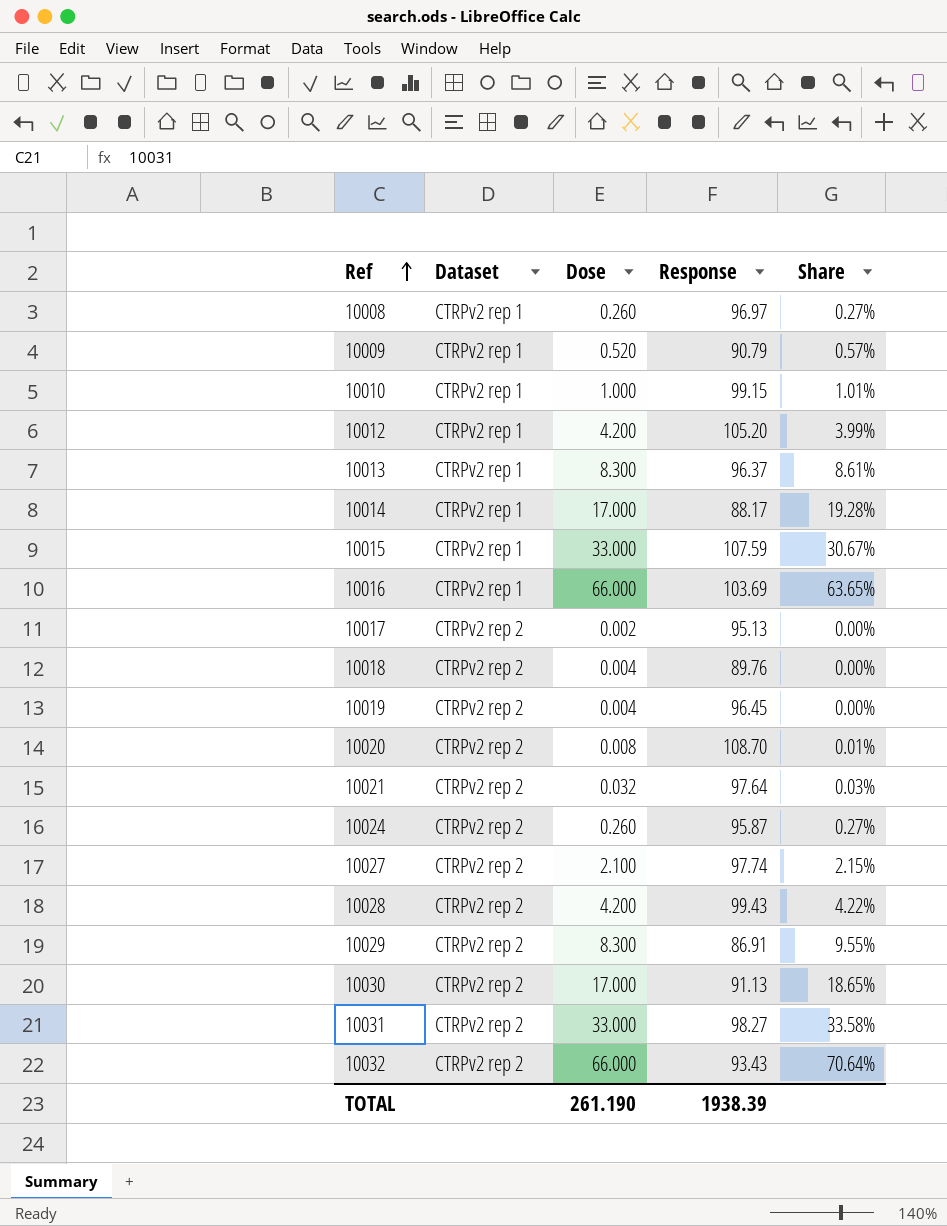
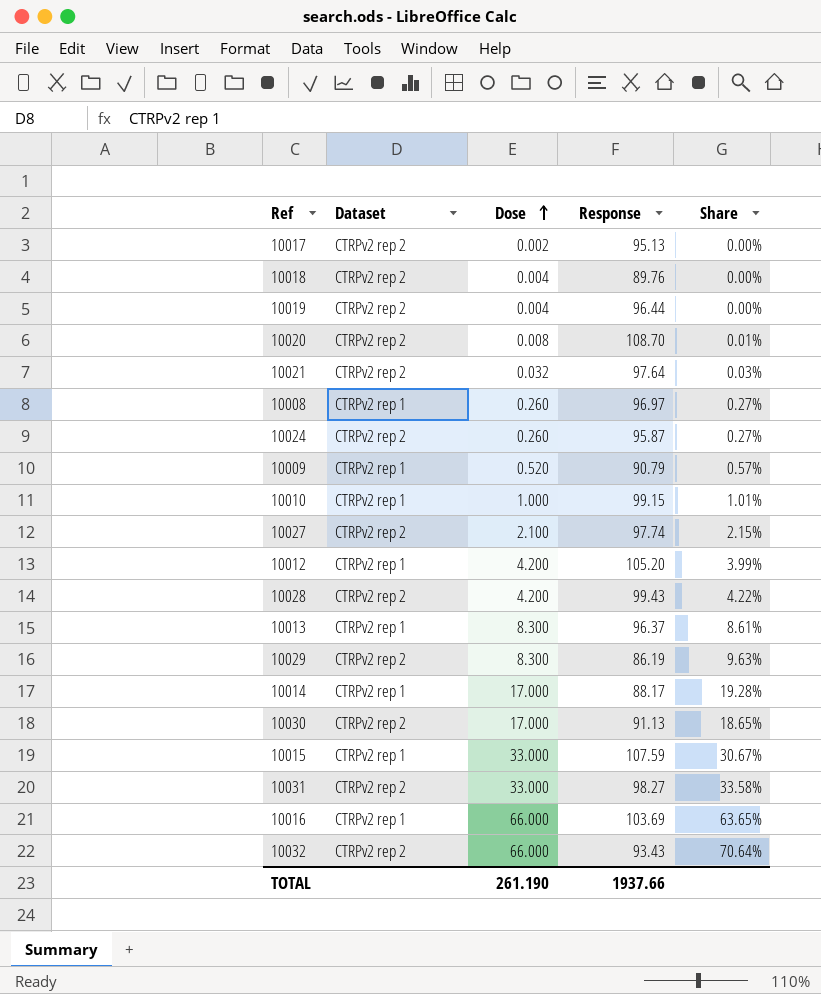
row order: Ref ascending -> Dose ascending
10019 | Response: 96.45 -> 96.44
10029 | Response: 86.91 -> 86.19
10029 | Share: 9.55% -> 9.63%
TOTAL | Response: 1938.39 -> 1937.66

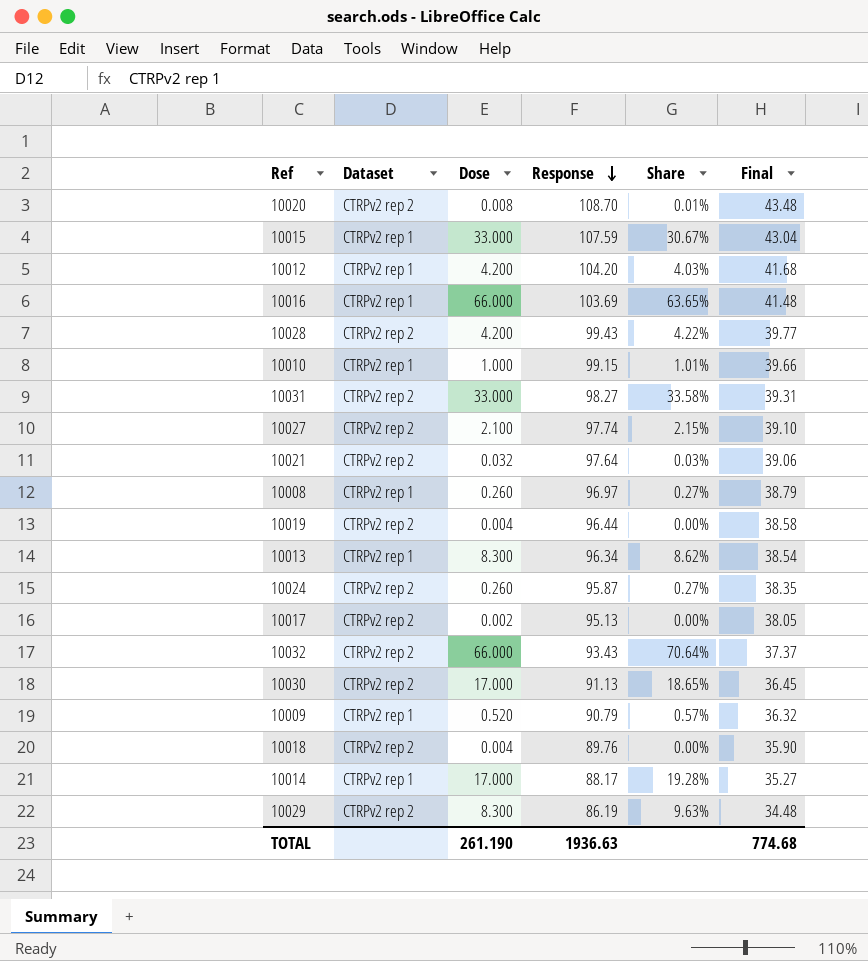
row order: Dose ascending -> Response descending
column Final | formula: none -> [Response] * 0.4
10012 | Response: 105.20 -> 104.20
10012 | Share: 3.99% -> 4.03%
10013 | Response: 96.37 -> 96.34
10013 | Share: 8.61% -> 8.62%
TOTAL | Response: 1937.66 -> 1936.63

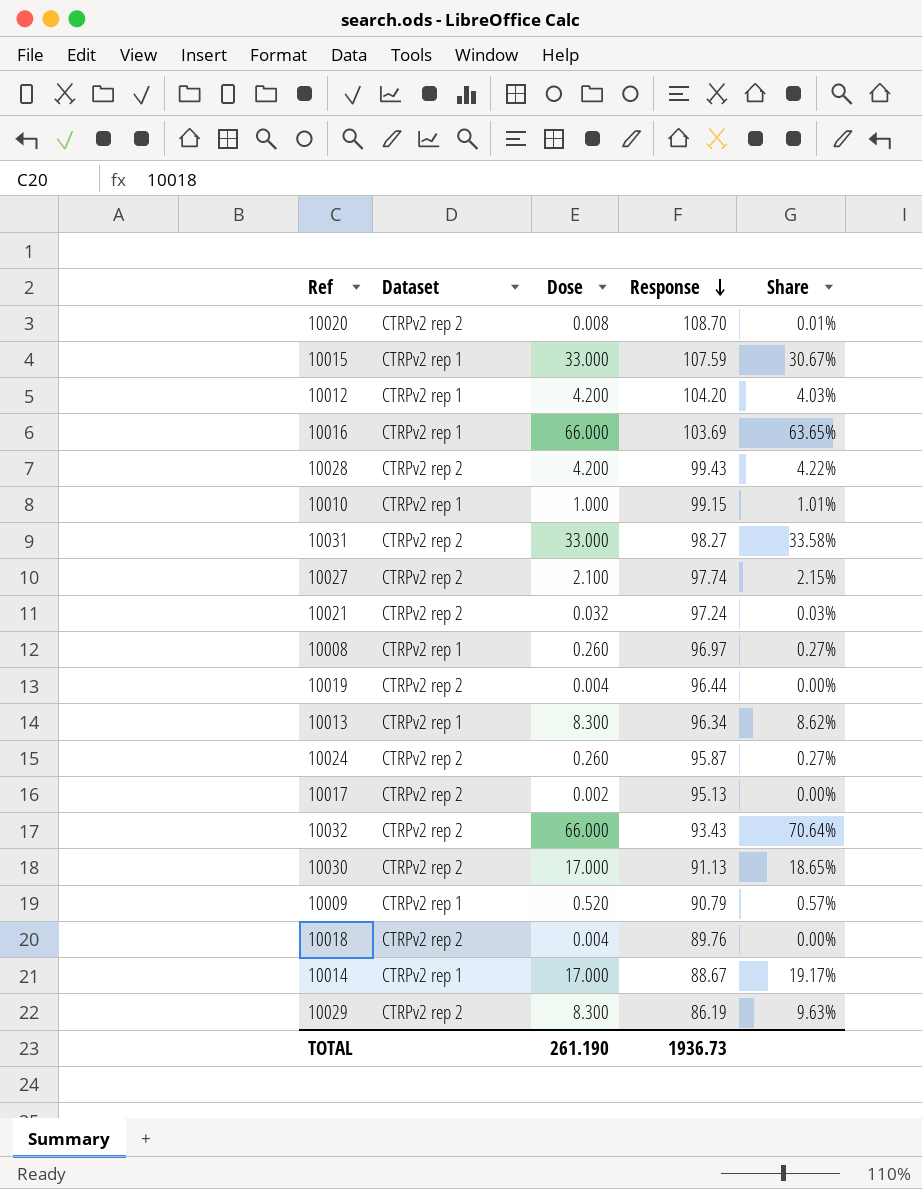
column Final | formula: [Response] * 0.4 -> none
10021 | Response: 97.64 -> 97.24
10014 | Response: 88.17 -> 88.67
10014 | Share: 19.28% -> 19.17%
TOTAL | Response: 1936.63 -> 1936.73

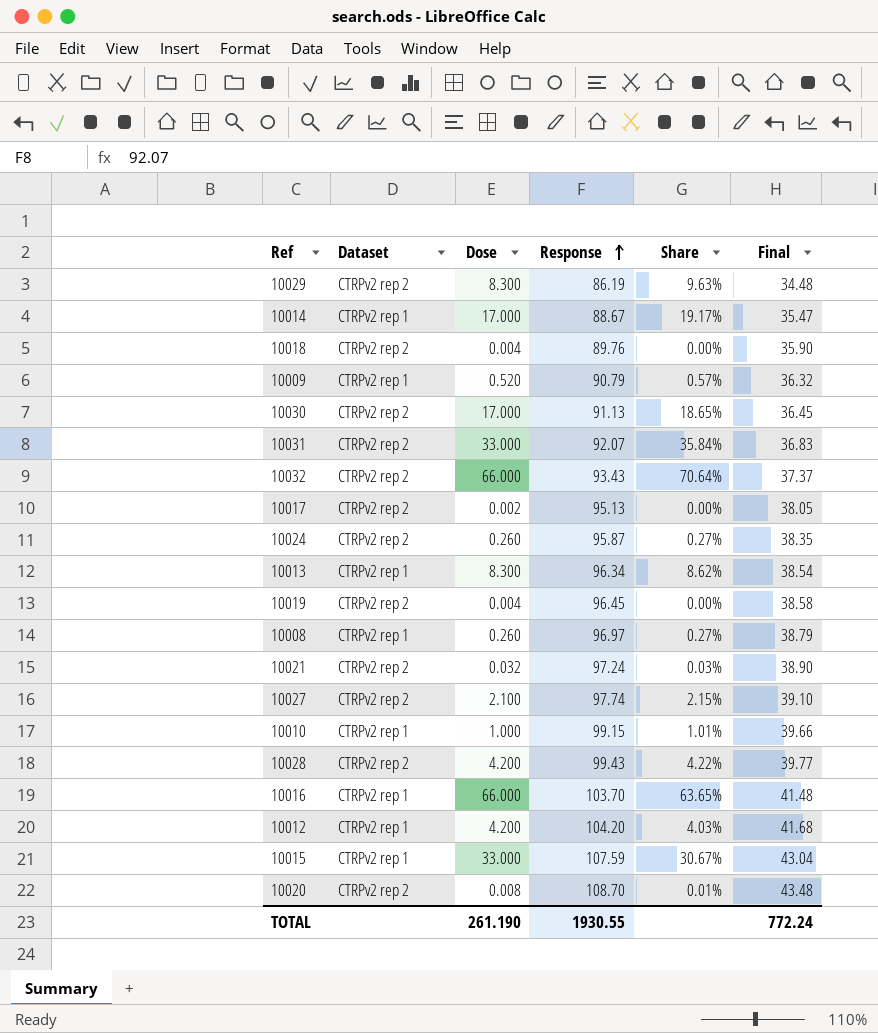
row order: Response descending -> Response ascending
column Final | formula: none -> [Response] * 0.4
10031 | Response: 98.27 -> 92.07
10031 | Share: 33.58% -> 35.84%
10019 | Response: 96.44 -> 96.45
10016 | Response: 103.69 -> 103.70
TOTAL | Response: 1936.73 -> 1930.55

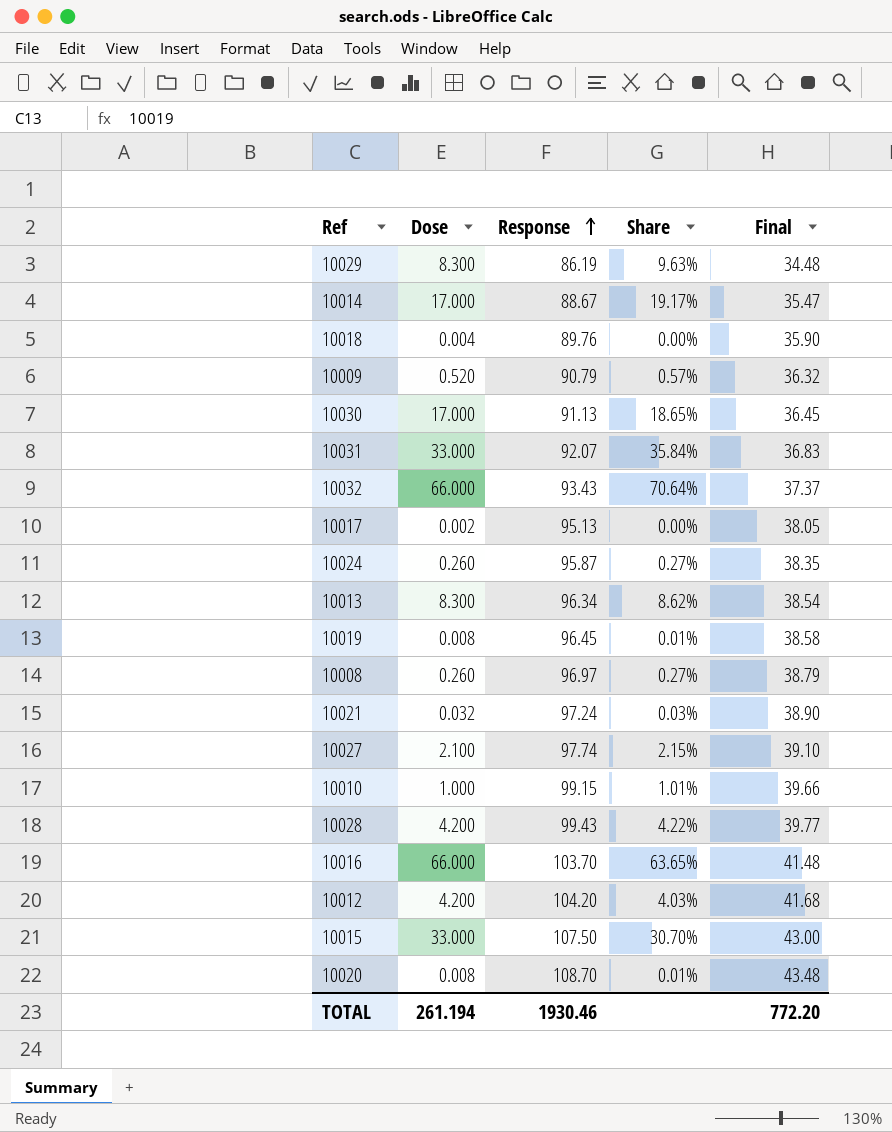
column Dataset | position: 2 -> none
10019 | Dose: 0.004 -> 0.008
10019 | Share: 0.00% -> 0.01%
10015 | Response: 107.59 -> 107.50
10015 | Share: 30.67% -> 30.70%
10015 | Final: 43.04 -> 43.00
TOTAL | Dose: 261.190 -> 261.194
TOTAL | Response: 1930.55 -> 1930.46
TOTAL | Final: 772.24 -> 772.20

